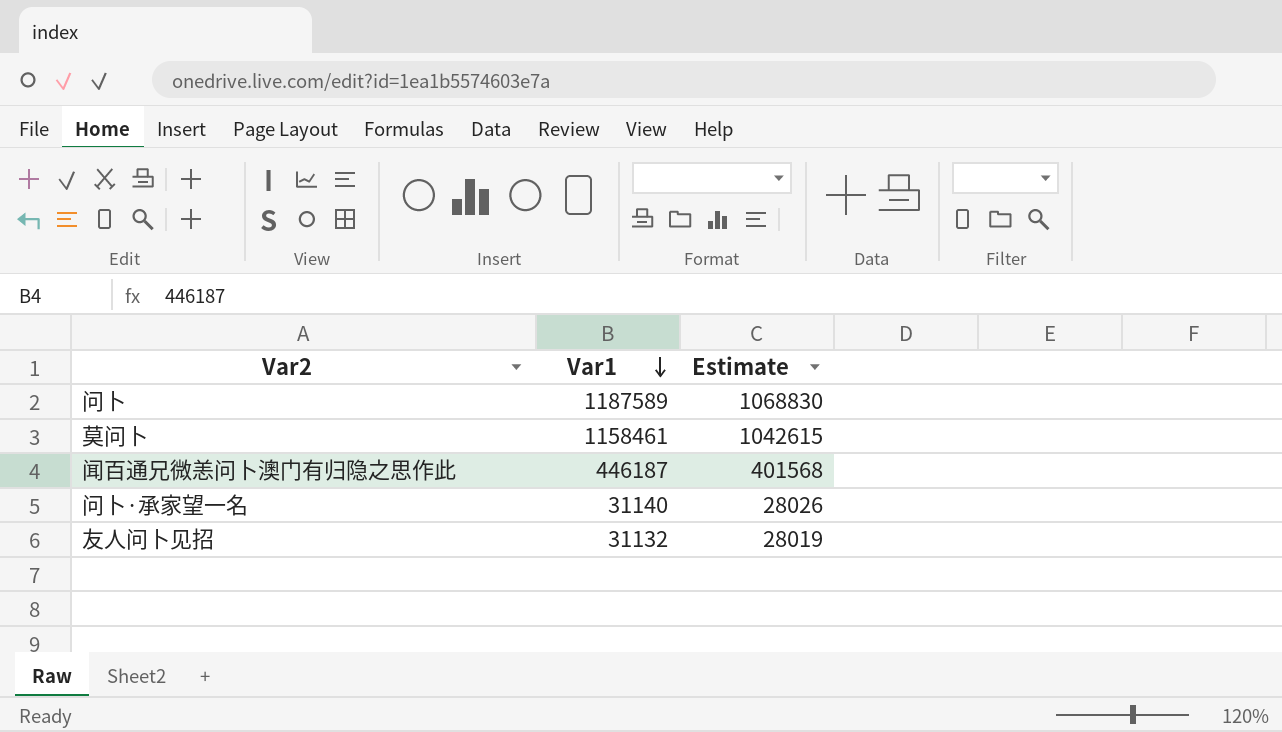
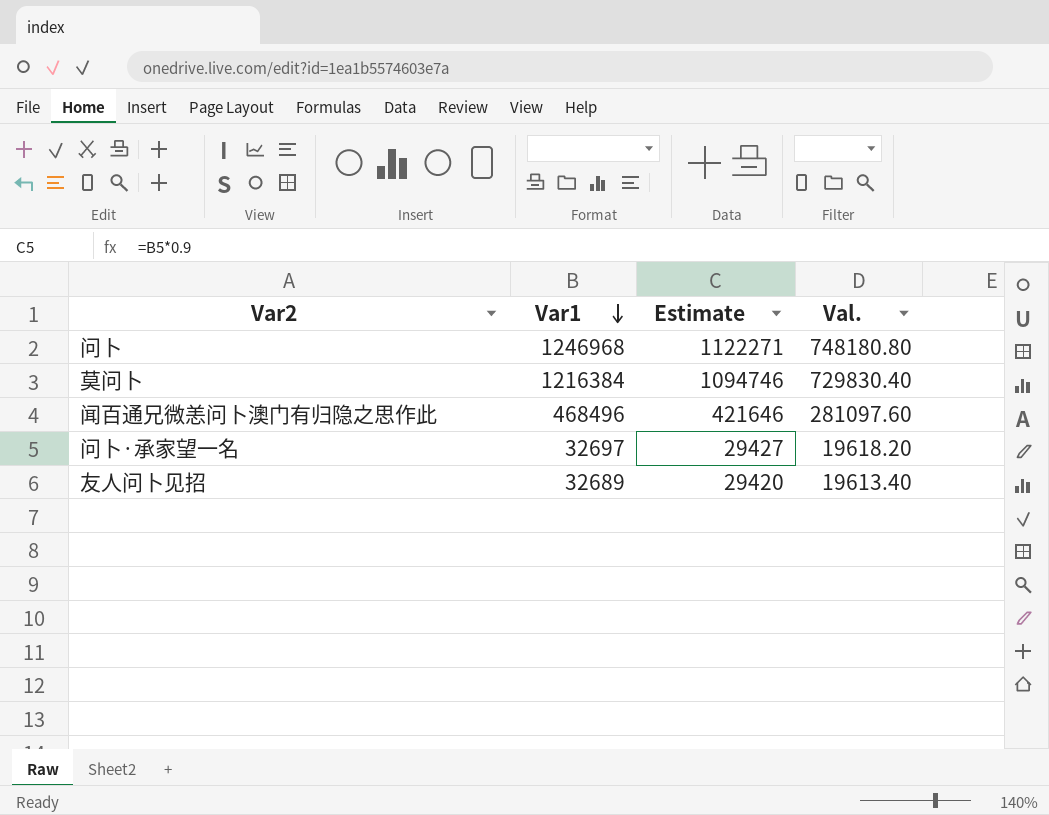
column Val. | formula: none -> [Var1] * 0.6
问卜 | Var1: 1187589 -> 1246968
问卜 | Estimate: 1068830 -> 1122271
莫问卜 | Var1: 1158461 -> 1216384
莫问卜 | Estimate: 1042615 -> 1094746
闻百通兄微恙问卜澳门有归隐之思作此 | Var1: 446187 -> 468496
闻百通兄微恙问卜澳门有归隐之思作此 | Estimate: 401568 -> 421646
问卜·承家望一名 | Var1: 31140 -> 32697
问卜·承家望一名 | Estimate: 28026 -> 29427
友人问卜见招 | Var1: 31132 -> 32689
友人问卜见招 | Estimate: 28019 -> 29420

